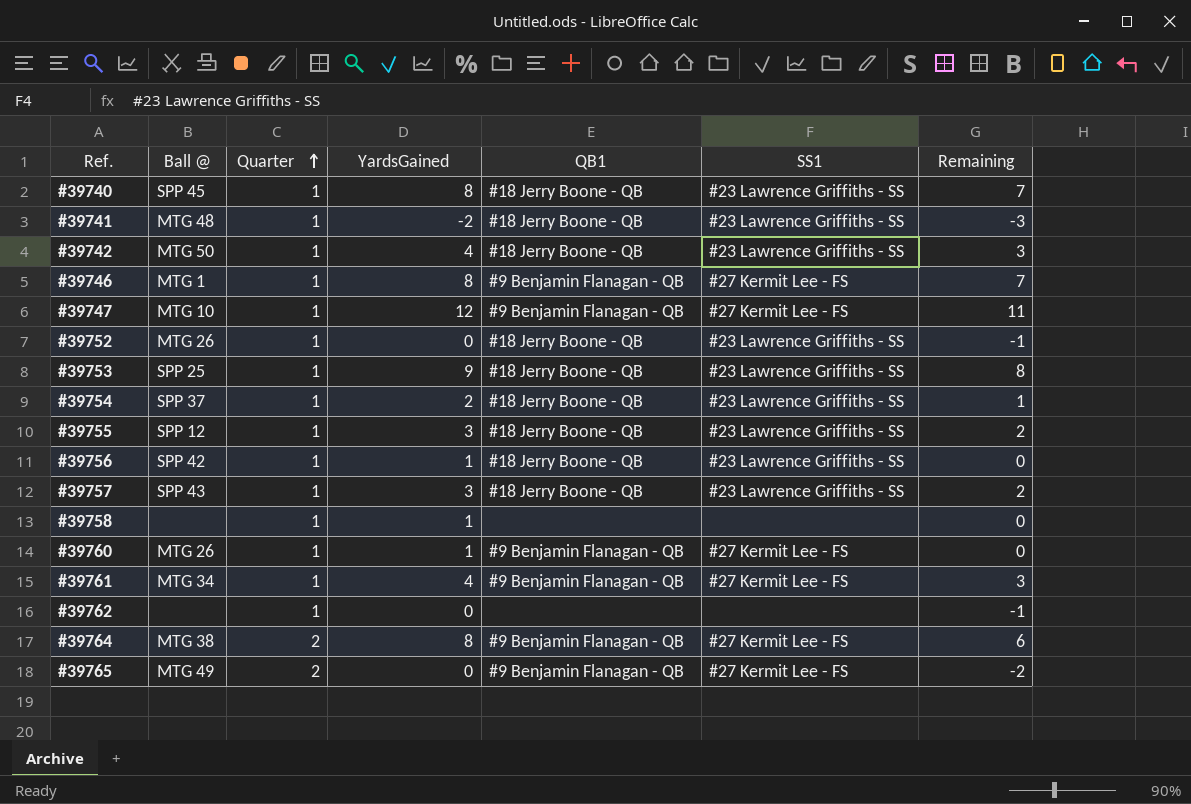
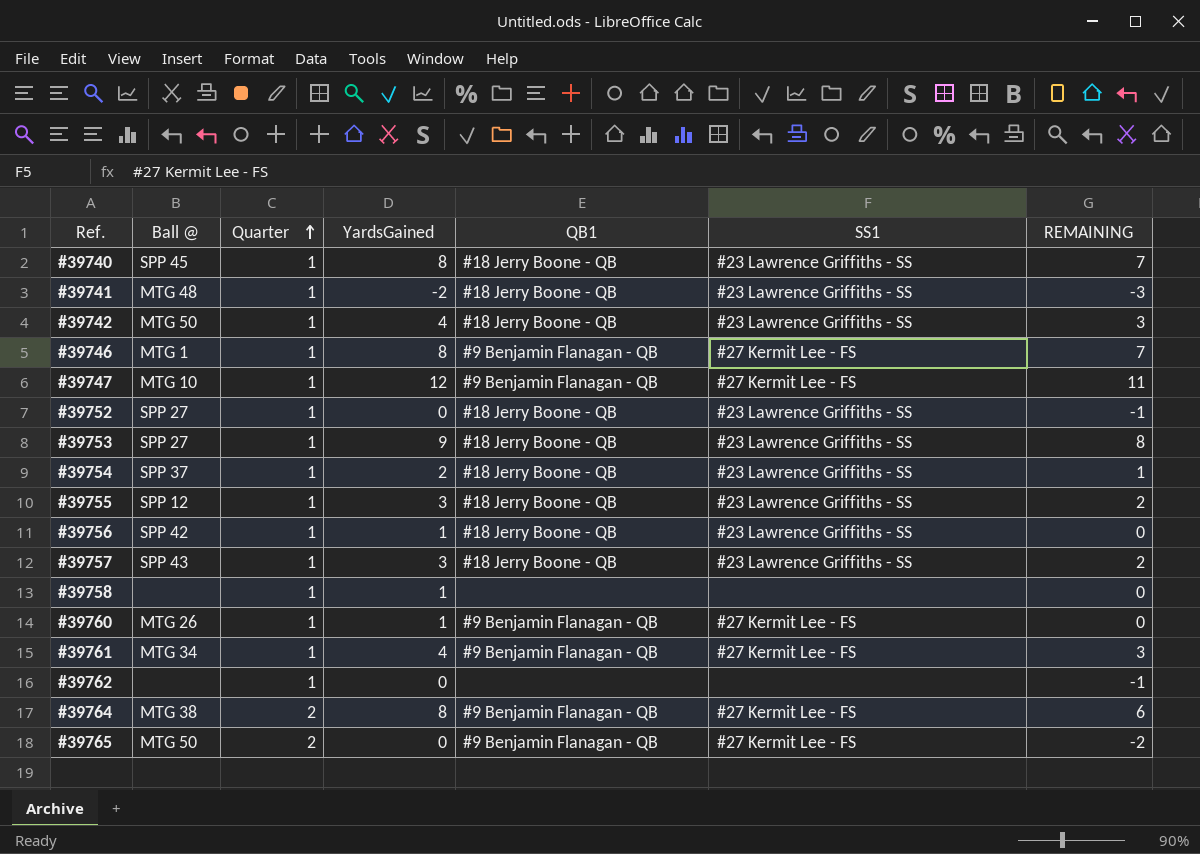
column name: Remaining -> REMAINING
#39752 | Ball @: MTG 26 -> SPP 27
#39753 | Ball @: SPP 25 -> SPP 27
#39765 | Ball @: MTG 49 -> MTG 50

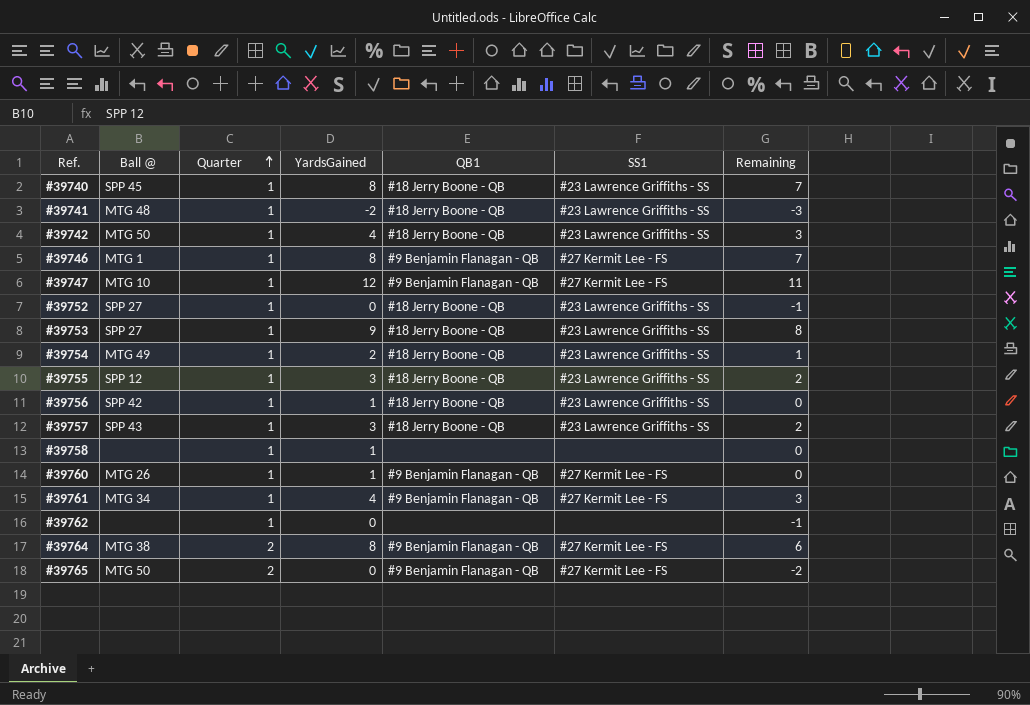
column name: REMAINING -> Remaining
#39754 | Ball @: SPP 37 -> MTG 49

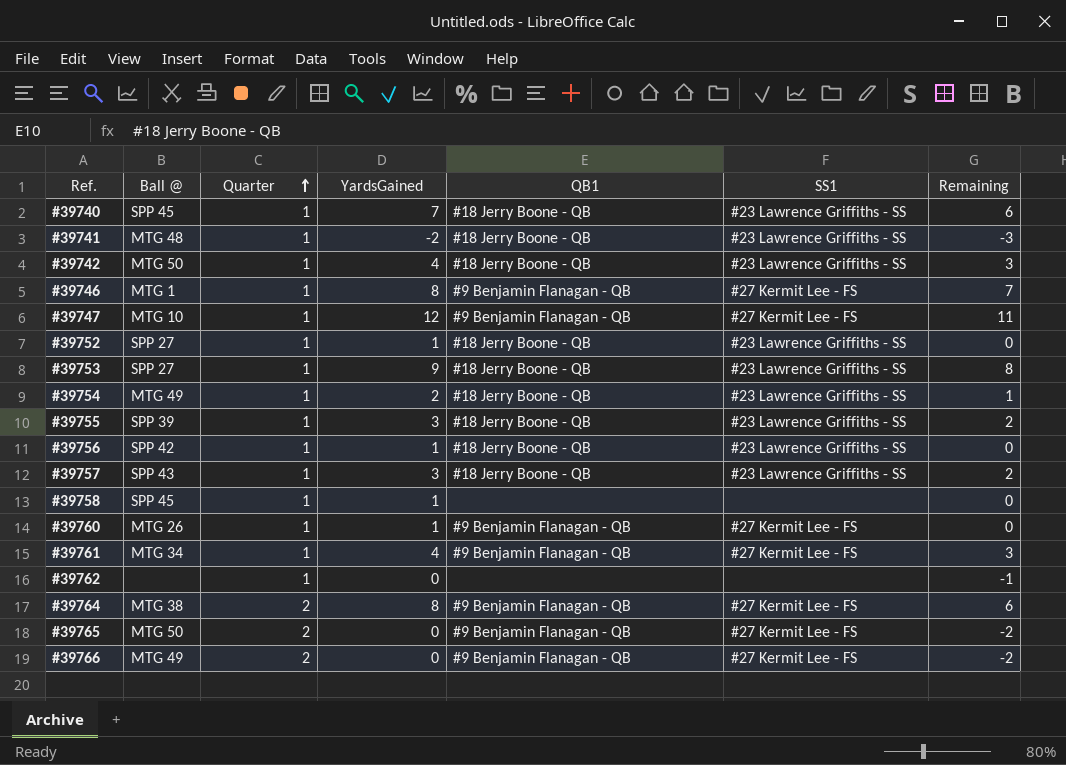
#39740 | YardsGained: 8 -> 7
#39740 | Remaining: 7 -> 6
#39752 | YardsGained: 0 -> 1
#39752 | Remaining: -1 -> 0
#39755 | Ball @: SPP 12 -> SPP 39
#39758 | Ball @: none -> SPP 45
row #39766: none -> MTG 49 | 2 | 0 | #9 Benjamin Flanagan - QB | #27 Kermit Lee - FS | -2

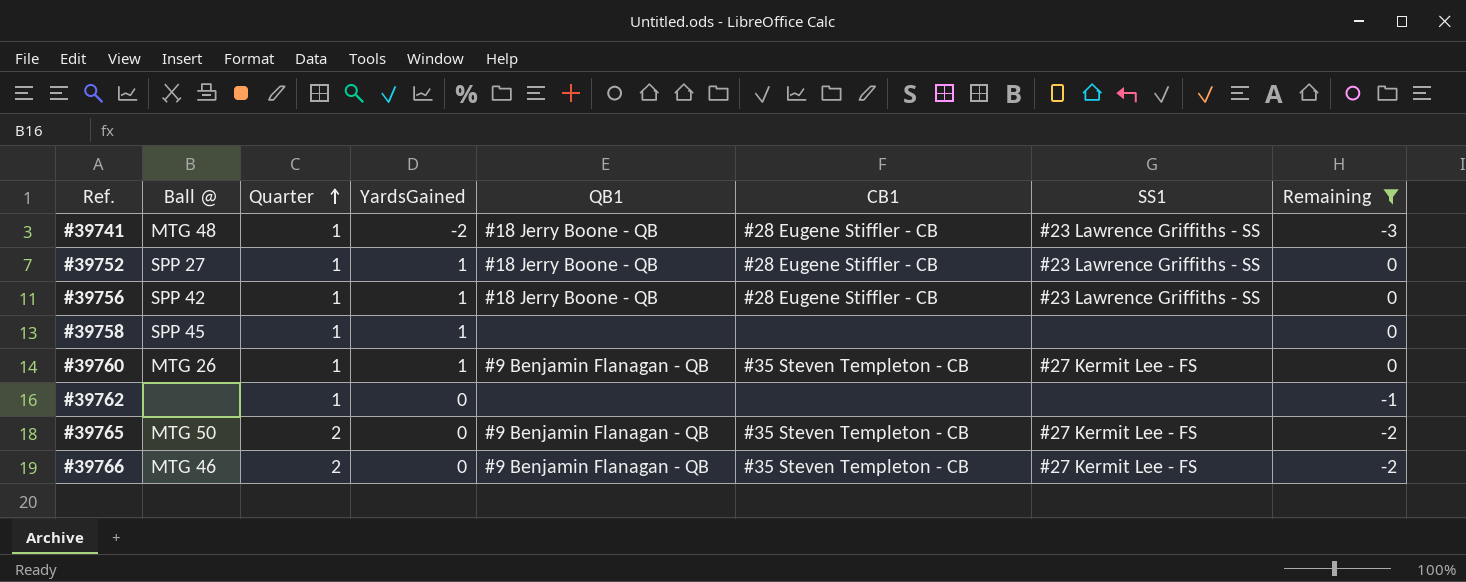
filter: none -> Remaining <= 0
column CB1 | position: none -> 6
#39766 | Ball @: MTG 49 -> MTG 46

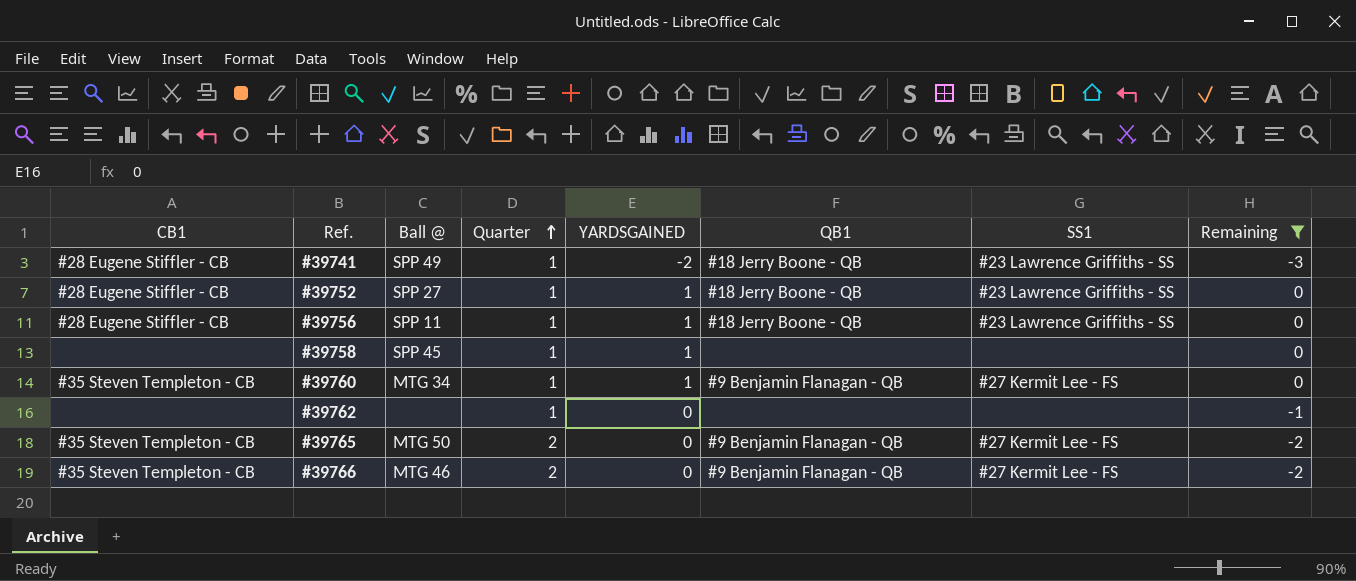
column CB1 | position: 6 -> 1
column name: YardsGained -> YARDSGAINED
#39741 | Ball @: MTG 48 -> SPP 49
#39756 | Ball @: SPP 42 -> SPP 11
#39760 | Ball @: MTG 26 -> MTG 34

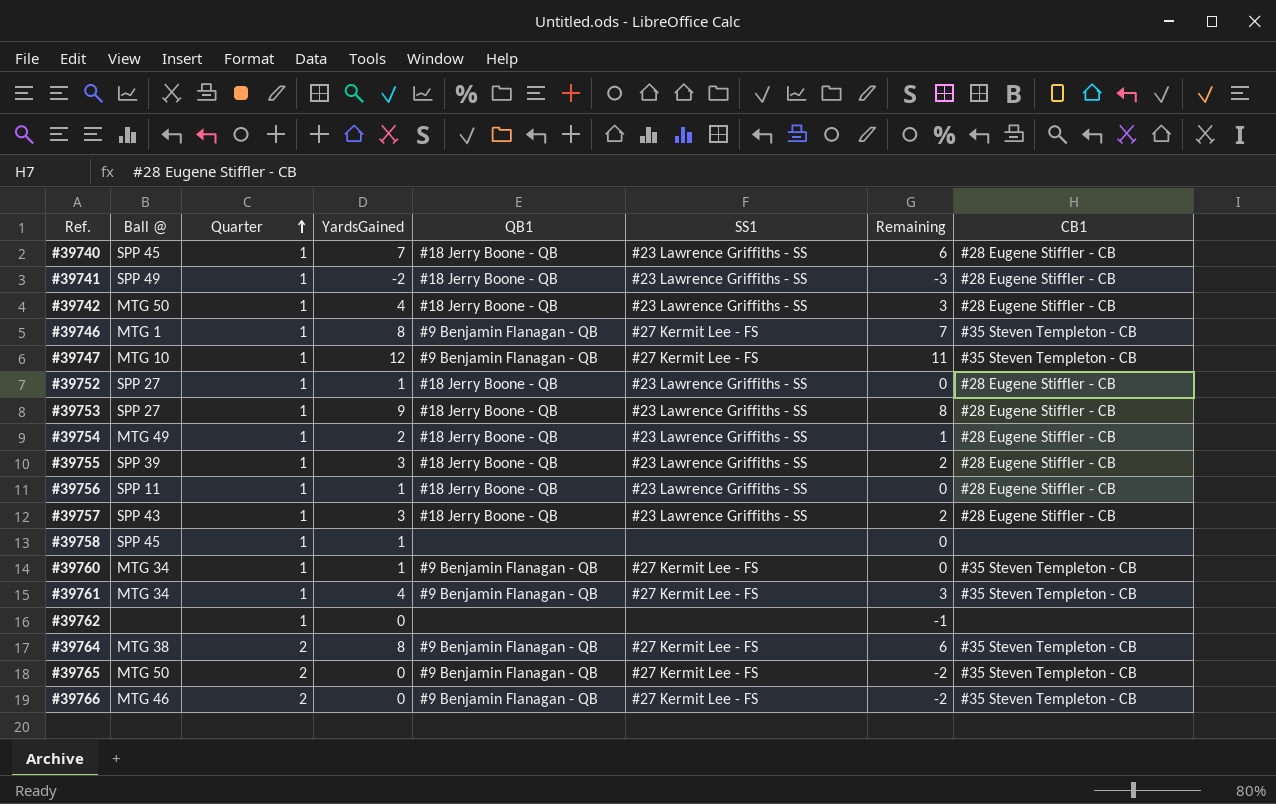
filter: Remaining <= 0 -> none
column name: YARDSGAINED -> YardsGained
column CB1 | position: 1 -> 8

